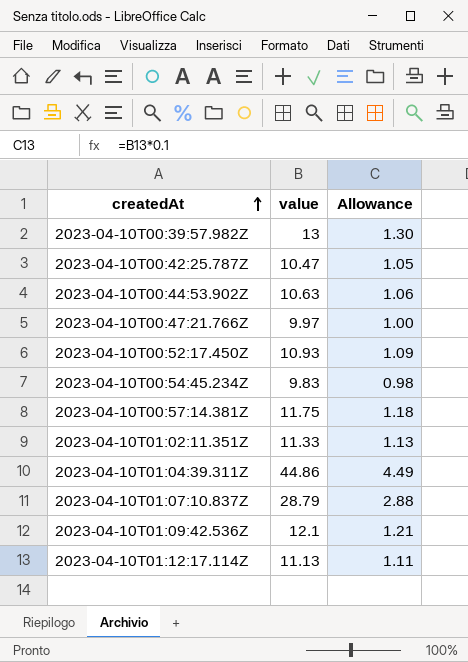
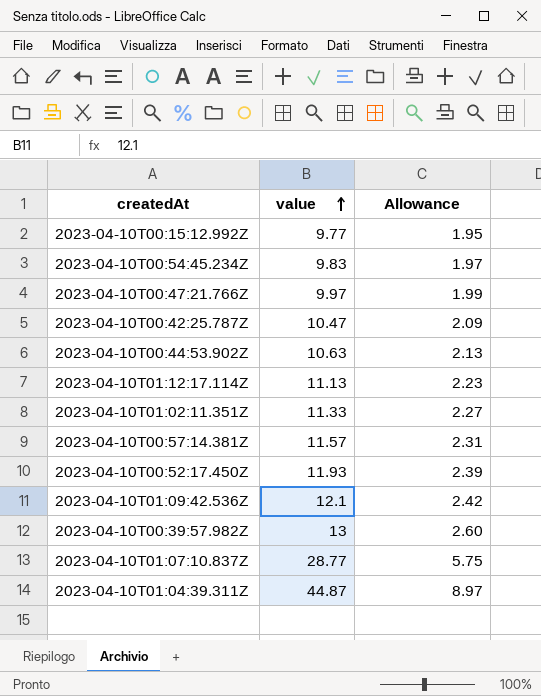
row order: createdAt ascending -> value ascending
column Allowance | formula: [value] * 0.1 -> [value] * 0.2
row 2023-04-10T00:15:12.992Z: none -> 9.77 | 1.95
2023-04-10T00:57:14.381Z | value: 11.75 -> 11.57
2023-04-10T00:52:17.450Z | value: 10.93 -> 11.93
2023-04-10T01:07:10.837Z | value: 28.79 -> 28.77
2023-04-10T01:04:39.311Z | value: 44.86 -> 44.87

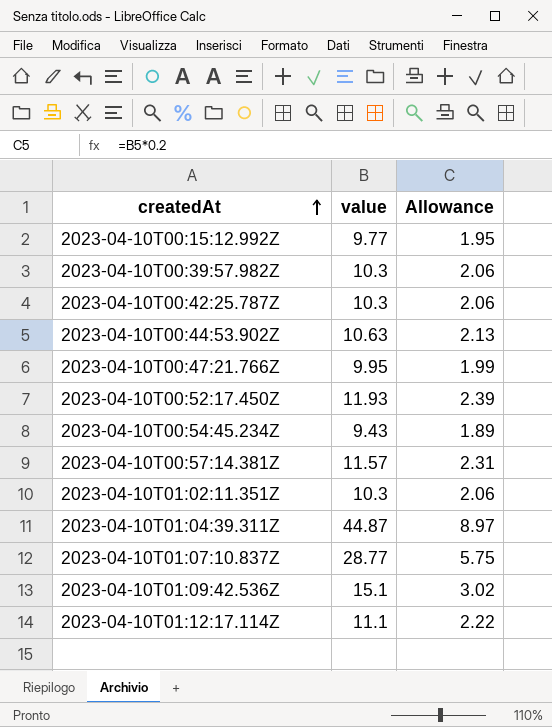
row order: value ascending -> createdAt ascending
2023-04-10T00:39:57.982Z | value: 13 -> 10.3
2023-04-10T00:39:57.982Z | Allowance: 2.60 -> 2.06
2023-04-10T00:42:25.787Z | value: 10.47 -> 10.3
2023-04-10T00:42:25.787Z | Allowance: 2.09 -> 2.06
2023-04-10T00:47:21.766Z | value: 9.97 -> 9.95
2023-04-10T00:54:45.234Z | value: 9.83 -> 9.43
2023-04-10T00:54:45.234Z | Allowance: 1.97 -> 1.89
2023-04-10T01:02:11.351Z | value: 11.33 -> 10.3
2023-04-10T01:02:11.351Z | Allowance: 2.27 -> 2.06
2023-04-10T01:09:42.536Z | value: 12.1 -> 15.1
2023-04-10T01:09:42.536Z | Allowance: 2.42 -> 3.02
2023-04-10T01:12:17.114Z | value: 11.13 -> 11.1
2023-04-10T01:12:17.114Z | Allowance: 2.23 -> 2.22

